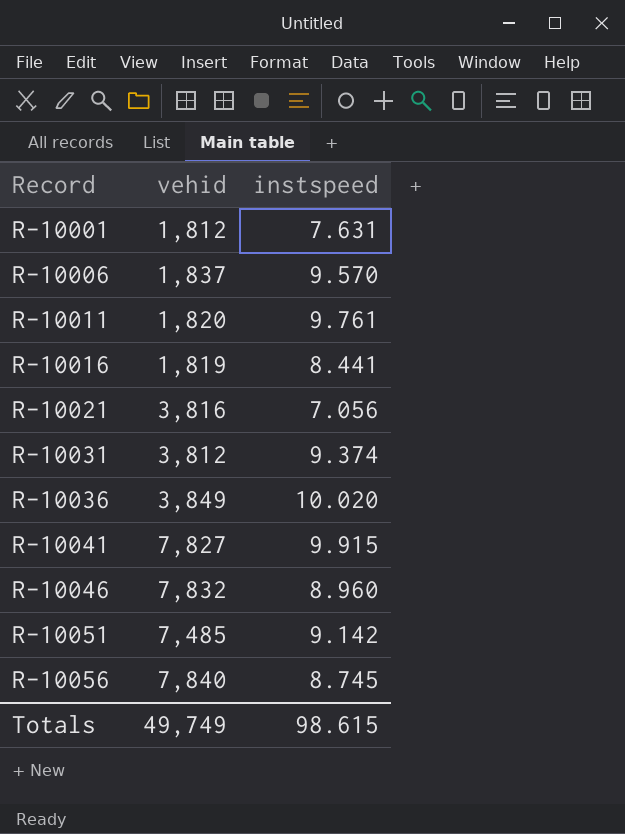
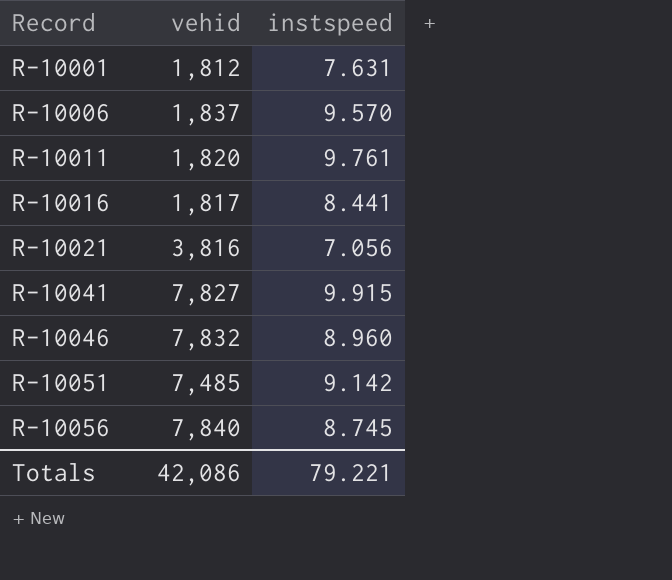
row R-10031: 3,812 | 9.374 -> none
row R-10036: 3,849 | 10.020 -> none
R-10016 | vehid: 1,819 -> 1,817
Totals | vehid: 49,749 -> 42,086
Totals | instspeed: 98.615 -> 79.221

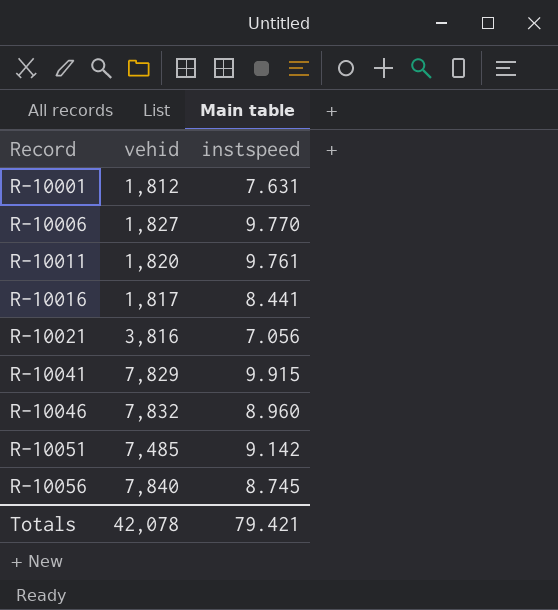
R-10006 | vehid: 1,837 -> 1,827
R-10006 | instspeed: 9.570 -> 9.770
R-10041 | vehid: 7,827 -> 7,829
Totals | vehid: 42,086 -> 42,078
Totals | instspeed: 79.221 -> 79.421

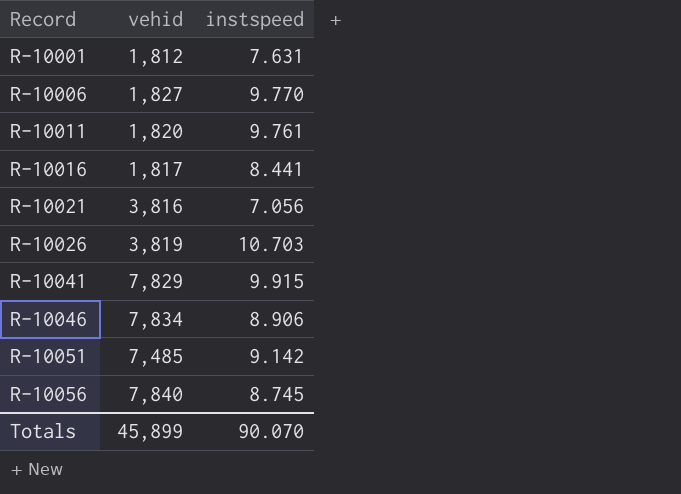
row R-10026: none -> 3,819 | 10.703
R-10046 | vehid: 7,832 -> 7,834
R-10046 | instspeed: 8.960 -> 8.906
Totals | vehid: 42,078 -> 45,899
Totals | instspeed: 79.421 -> 90.070

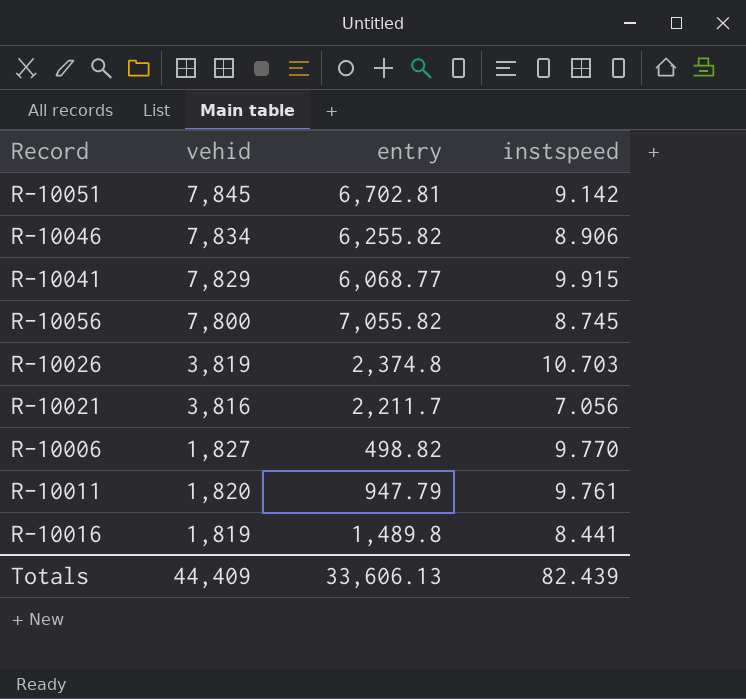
row order: Record ascending -> vehid descending
column entry | position: none -> 3
row R-10001: 1,812 | 7.631 -> none
R-10051 | vehid: 7,485 -> 7,845
R-10056 | vehid: 7,840 -> 7,800
R-10016 | vehid: 1,817 -> 1,819
Totals | vehid: 45,899 -> 44,409
Totals | instspeed: 90.070 -> 82.439

